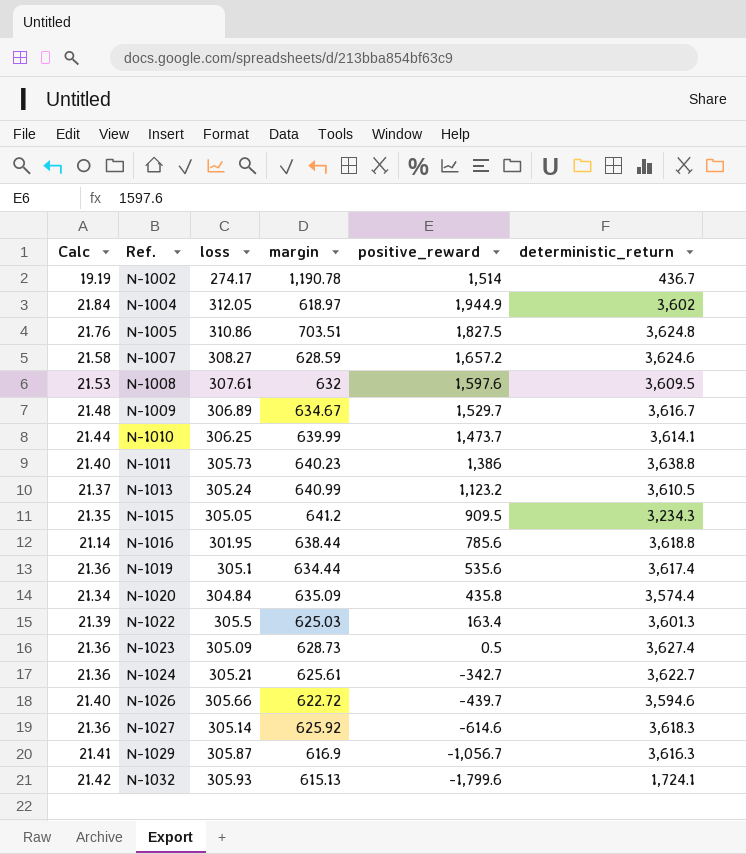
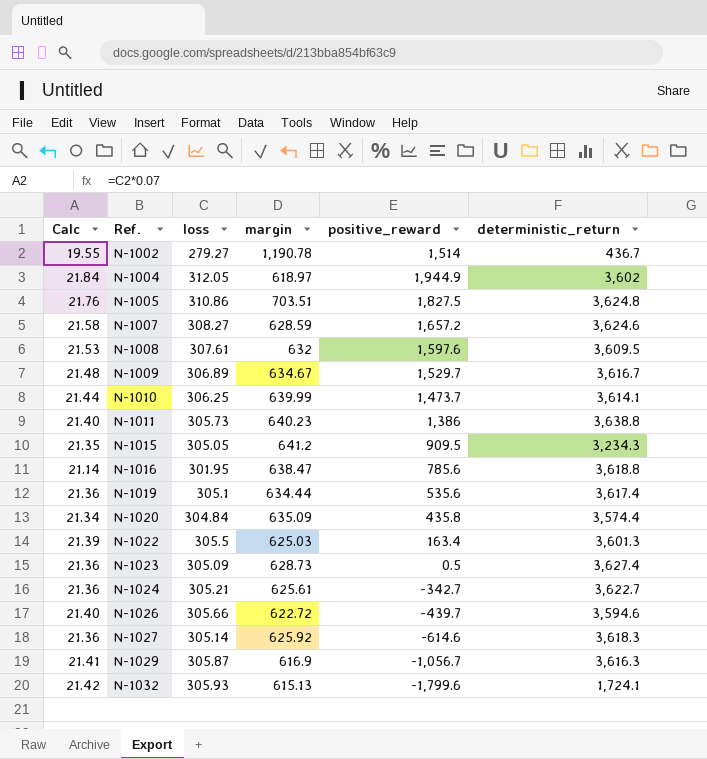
row N-1013: 21.37 | 305.24 | 640.99 | 1,123.2 | 3,610.5 -> none
N-1002 | Calc: 19.19 -> 19.55
N-1002 | loss: 274.17 -> 279.27
N-1016 | margin: 638.44 -> 638.47

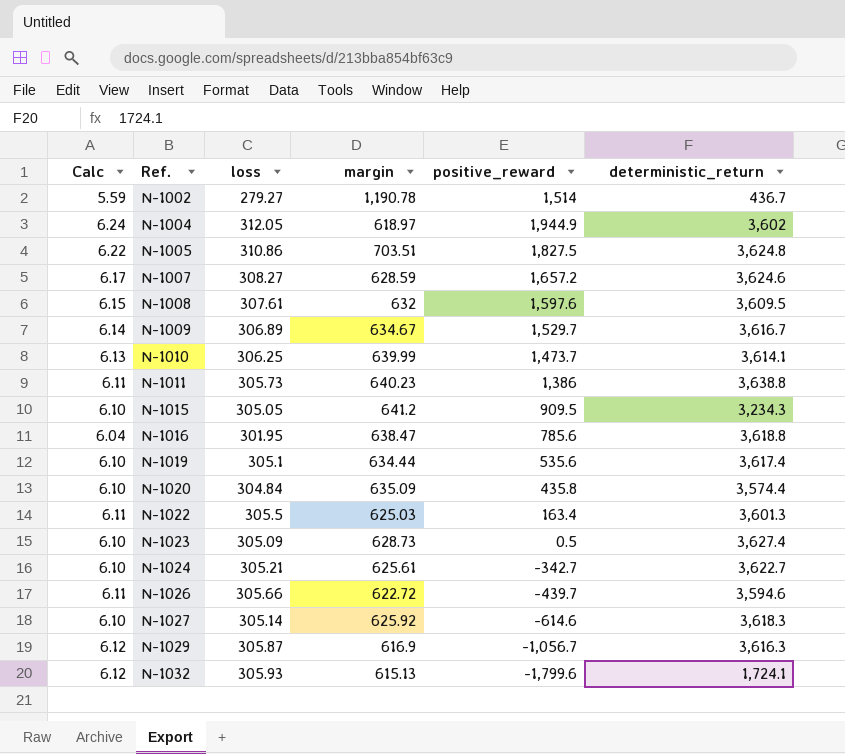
column Calc | formula: [loss] * 0.07 -> [loss] * 0.02

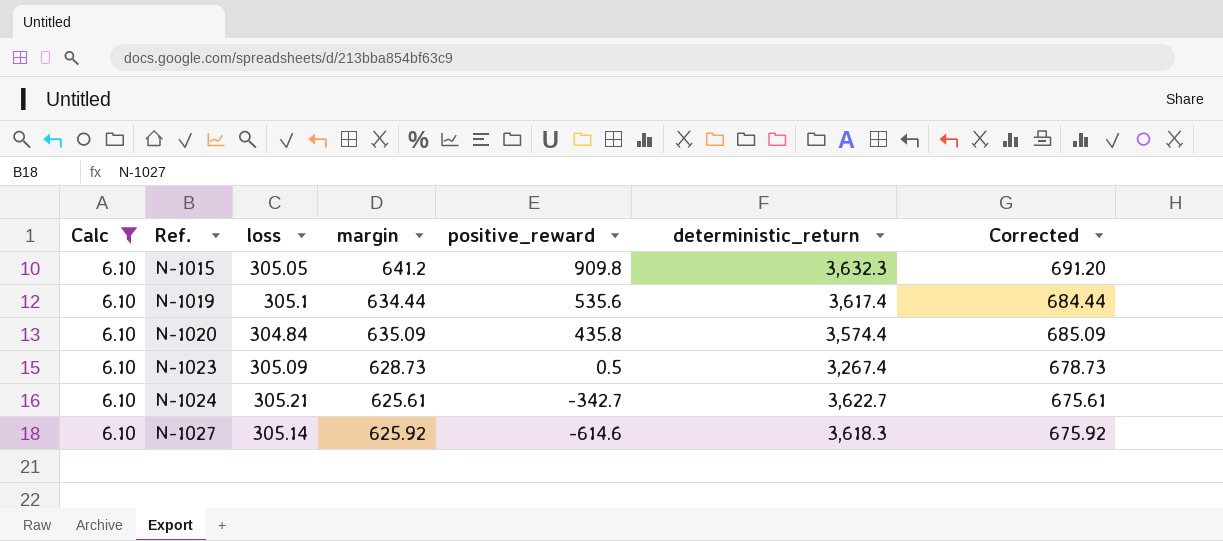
filter: none -> Calc = 6.10
column Corrected | formula: none -> [margin] + 50
N-1015 | positive_reward: 909.5 -> 909.8
N-1015 | deterministic_return: 3,234.3 -> 3,632.3
N-1023 | deterministic_return: 3,627.4 -> 3,267.4

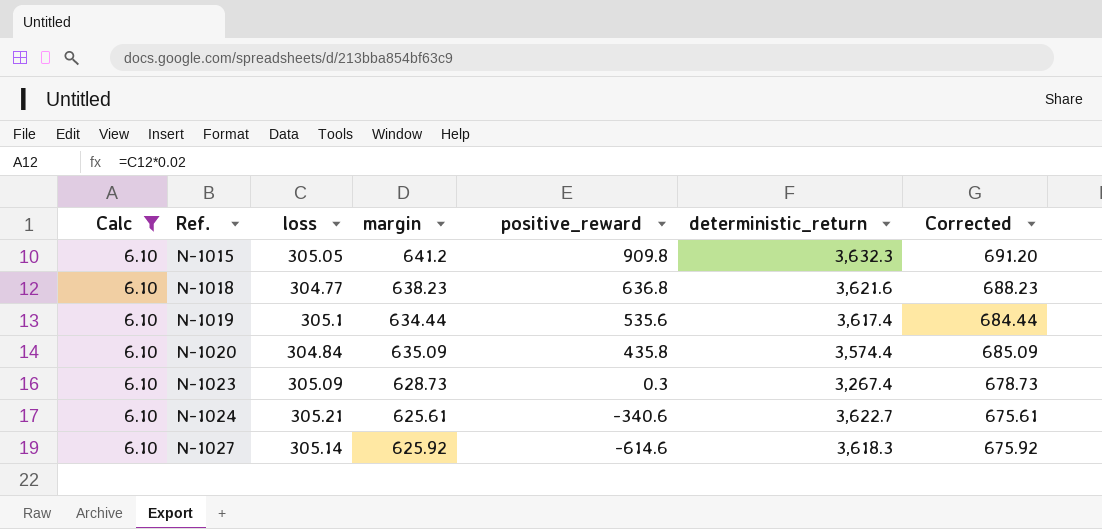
row N-1018: none -> 6.10 | 304.77 | 638.23 | 636.8 | 3,621.6 | 688.23
N-1023 | positive_reward: 0.5 -> 0.3
N-1024 | positive_reward: -342.7 -> -340.6

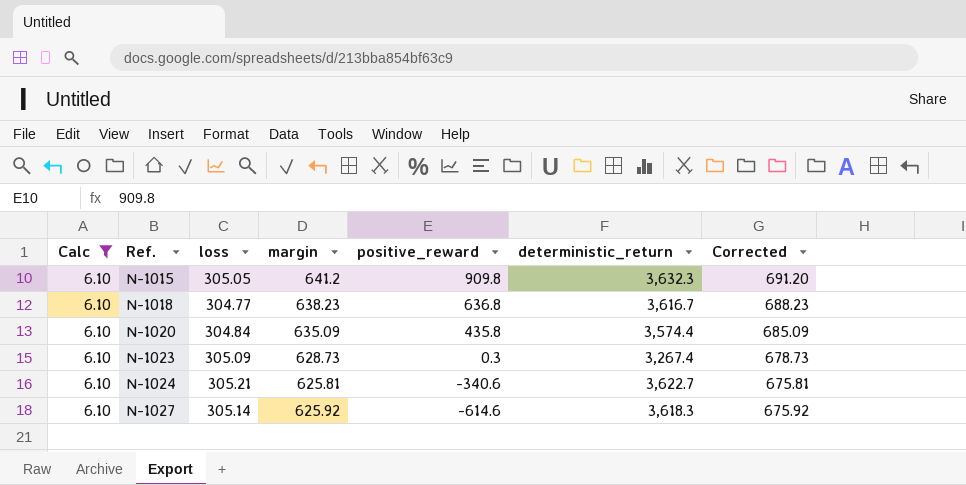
row N-1019: 6.10 | 305.1 | 634.44 | 535.6 | 3,617.4 | 684.44 -> none
N-1018 | deterministic_return: 3,621.6 -> 3,616.7
N-1024 | margin: 625.61 -> 625.81
N-1024 | Corrected: 675.61 -> 675.81

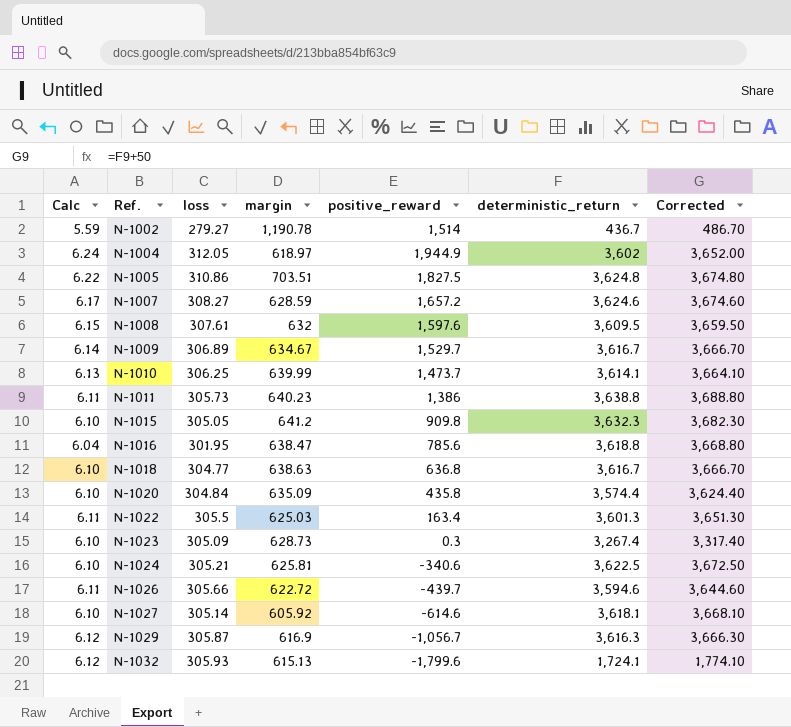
filter: Calc = 6.10 -> none
column Corrected | formula: [margin] + 50 -> [deterministic_return] + 50
N-1018 | margin: 638.23 -> 638.63
N-1024 | deterministic_return: 3,622.7 -> 3,622.5
N-1027 | margin: 625.92 -> 605.92
N-1027 | deterministic_return: 3,618.3 -> 3,618.1

